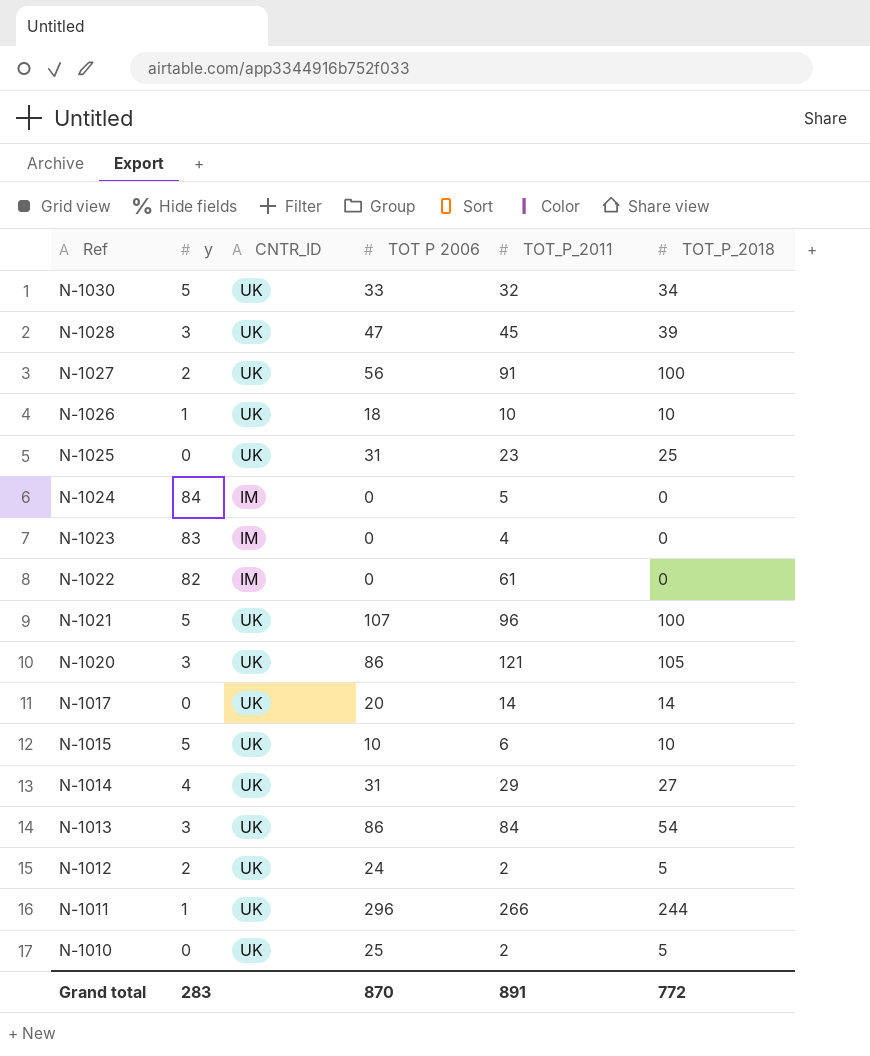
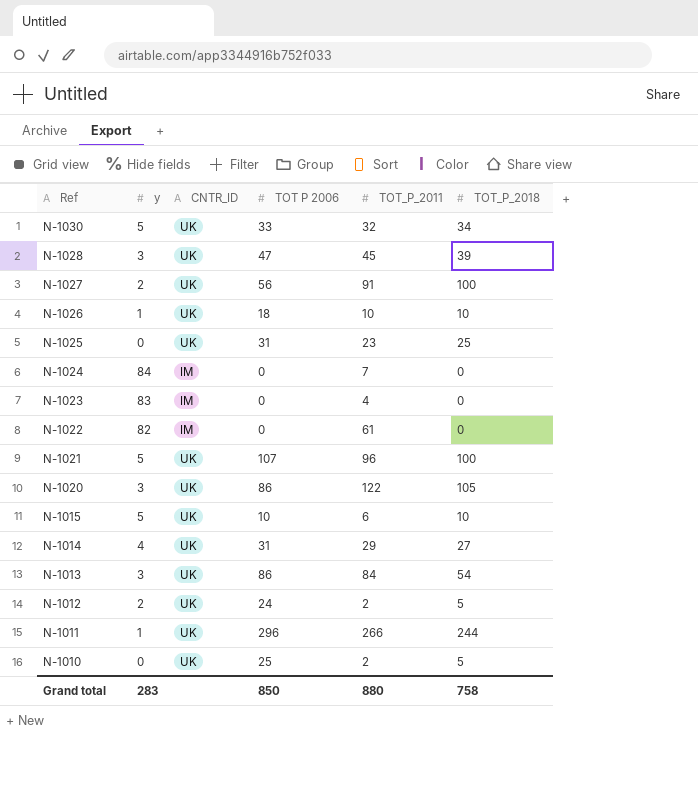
row N-1017: 0 | UK | 20 | 14 | 14 -> none
N-1024 | TOT_P_2011: 5 -> 7
N-1020 | TOT_P_2011: 121 -> 122
Grand total | TOT P 2006: 870 -> 850
Grand total | TOT_P_2011: 891 -> 880
Grand total | TOT_P_2018: 772 -> 758

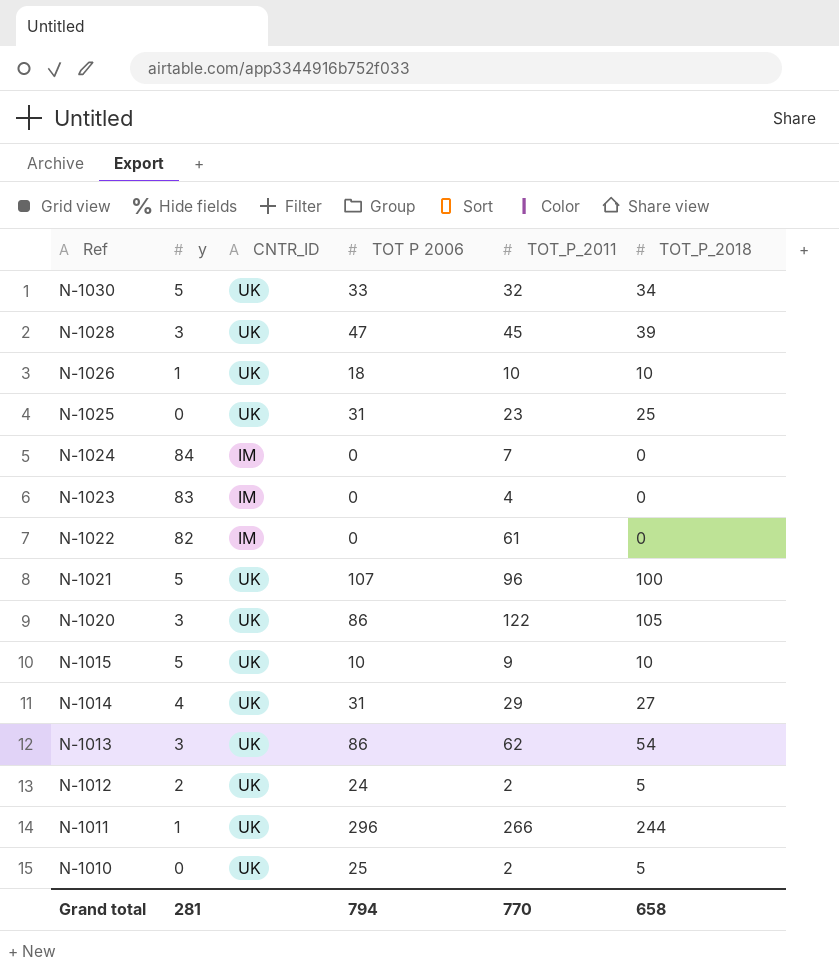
row N-1027: 2 | UK | 56 | 91 | 100 -> none
N-1015 | TOT_P_2011: 6 -> 9
N-1013 | TOT_P_2011: 84 -> 62
Grand total | y: 283 -> 281
Grand total | TOT P 2006: 850 -> 794
Grand total | TOT_P_2011: 880 -> 770
Grand total | TOT_P_2018: 758 -> 658

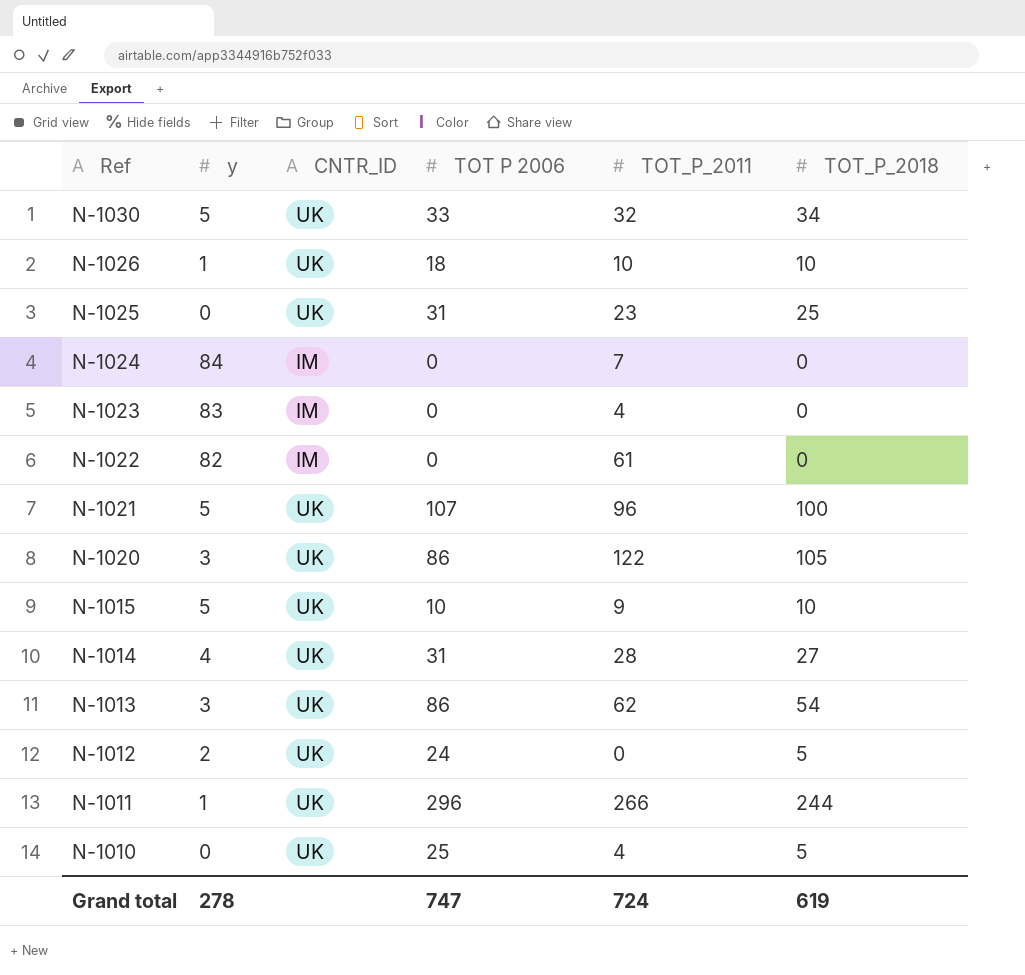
row N-1028: 3 | UK | 47 | 45 | 39 -> none
N-1014 | TOT_P_2011: 29 -> 28
N-1012 | TOT_P_2011: 2 -> 0
N-1010 | TOT_P_2011: 2 -> 4
Grand total | y: 281 -> 278
Grand total | TOT P 2006: 794 -> 747
Grand total | TOT_P_2011: 770 -> 724
Grand total | TOT_P_2018: 658 -> 619

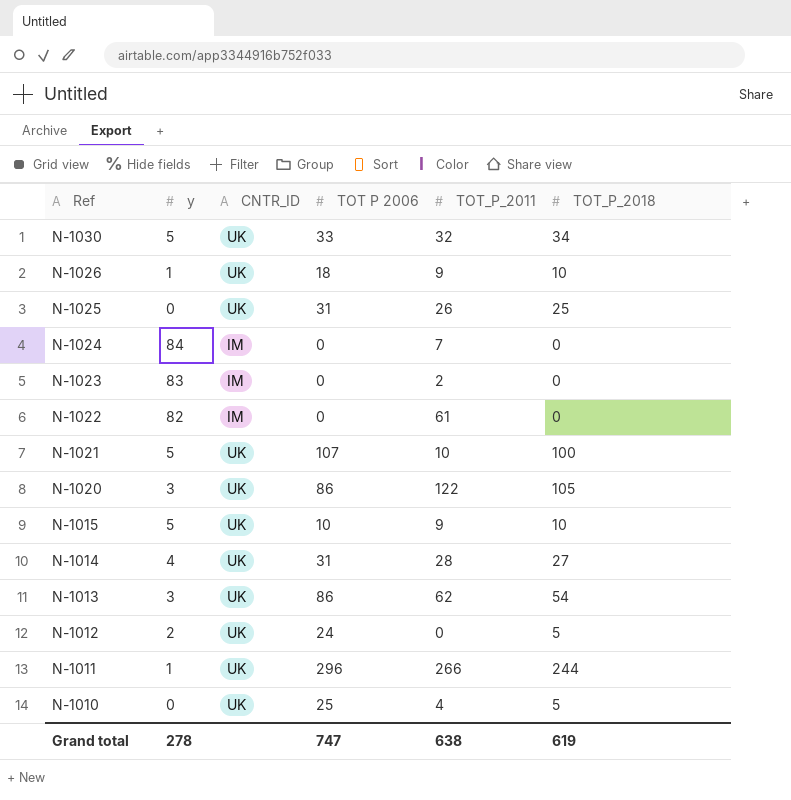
N-1026 | TOT_P_2011: 10 -> 9
N-1025 | TOT_P_2011: 23 -> 26
N-1023 | TOT_P_2011: 4 -> 2
N-1021 | TOT_P_2011: 96 -> 10
Grand total | TOT_P_2011: 724 -> 638

